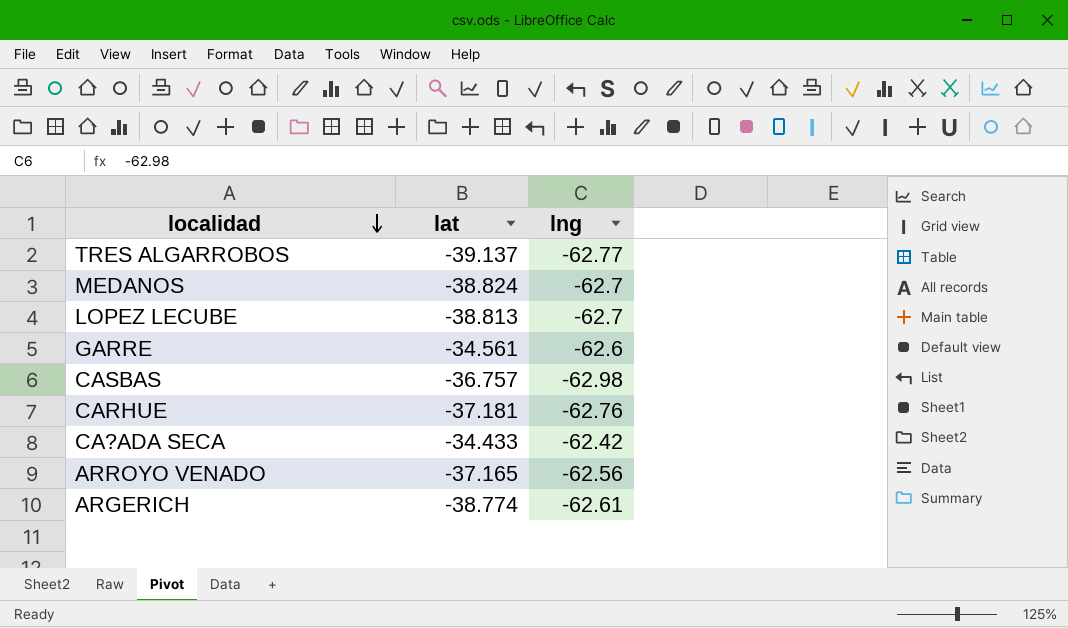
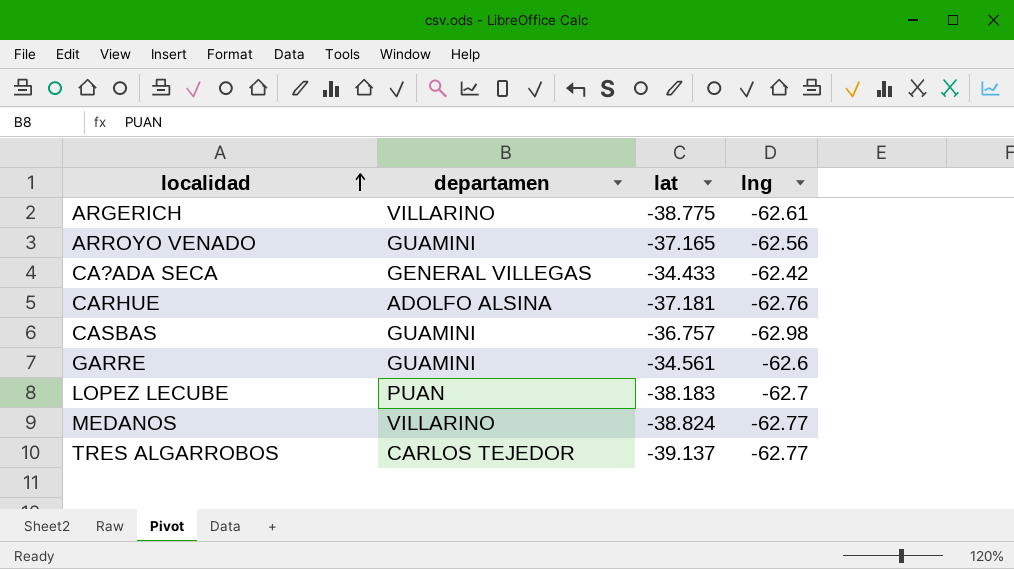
row order: localidad descending -> localidad ascending
column departamen | position: none -> 2
ARGERICH | lat: -38.774 -> -38.775
LOPEZ LECUBE | lat: -38.813 -> -38.183
MEDANOS | lng: -62.7 -> -62.77

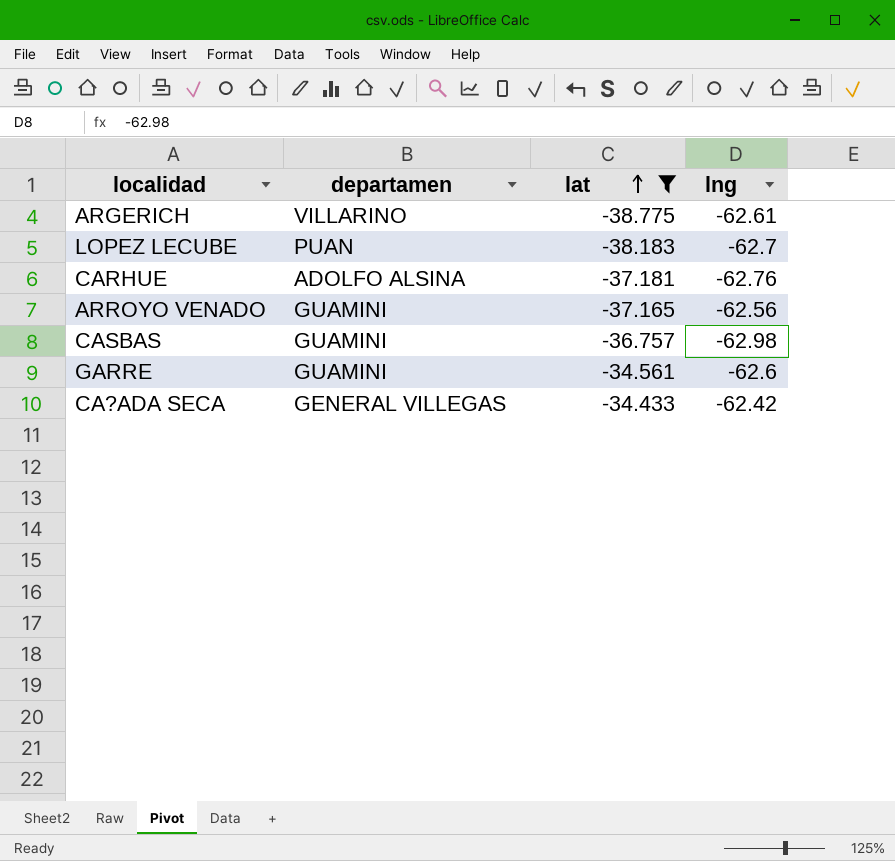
filter: none -> lat >= -38.775
row order: localidad ascending -> lat ascending

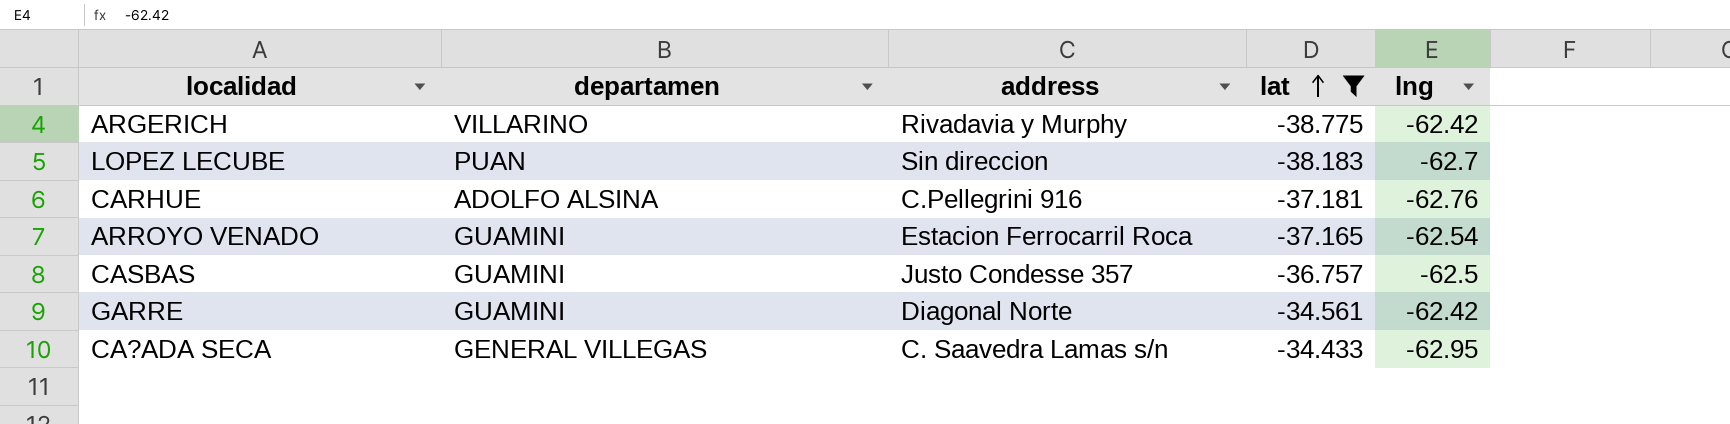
column address | position: none -> 3
ARGERICH | lng: -62.61 -> -62.42
ARROYO VENADO | lng: -62.56 -> -62.54
CASBAS | lng: -62.98 -> -62.5
GARRE | lng: -62.6 -> -62.42
CA?ADA SECA | lng: -62.42 -> -62.95

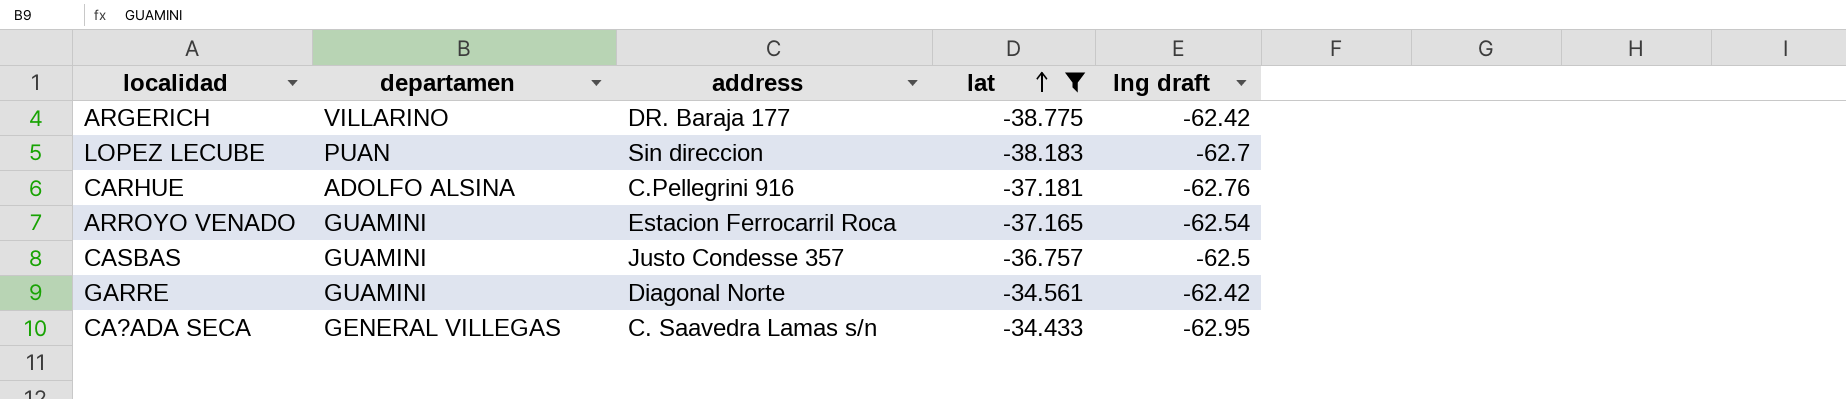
column name: lng -> lng draft
ARGERICH | address: Rivadavia y Murphy -> DR. Baraja 177

